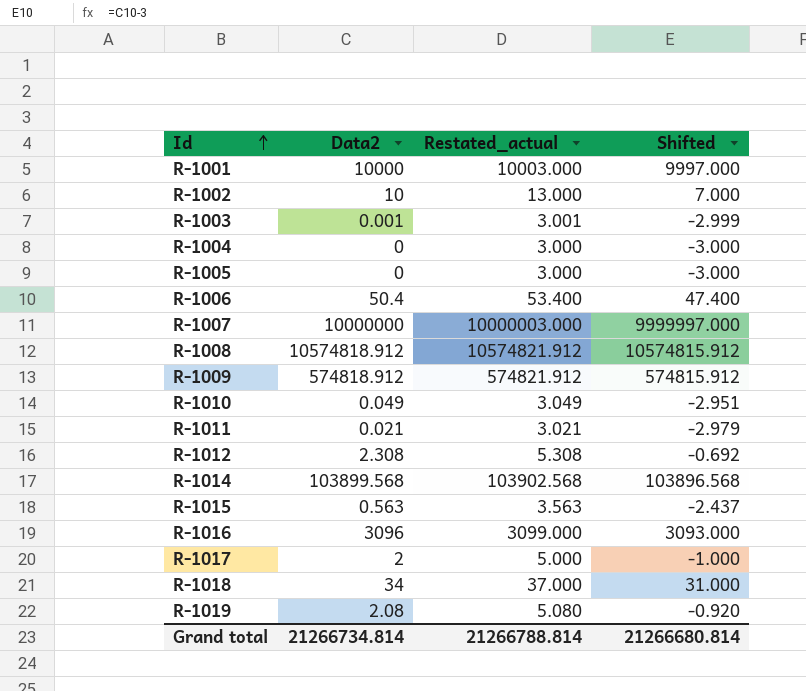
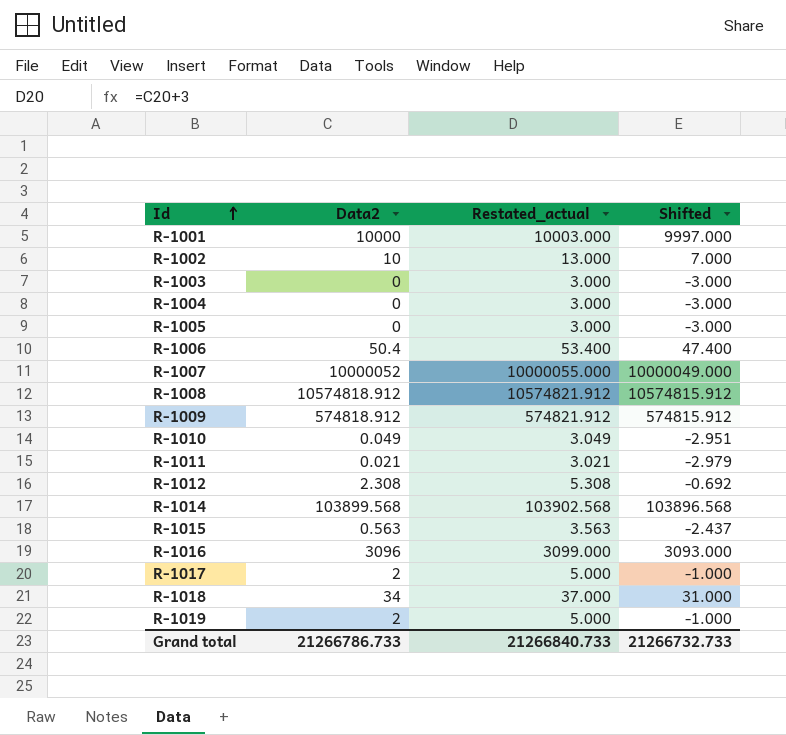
R-1003 | Data2: 0.001 -> 0
R-1003 | Restated_actual: 3.001 -> 3.000
R-1003 | Shifted: -2.999 -> -3.000
R-1007 | Data2: 10000000 -> 10000052
R-1007 | Restated_actual: 10000003.000 -> 10000055.000
R-1007 | Shifted: 9999997.000 -> 10000049.000
R-1019 | Data2: 2.08 -> 2
R-1019 | Restated_actual: 5.080 -> 5.000
R-1019 | Shifted: -0.920 -> -1.000
Grand total | Data2: 21266734.814 -> 21266786.733
Grand total | Restated_actual: 21266788.814 -> 21266840.733
Grand total | Shifted: 21266680.814 -> 21266732.733

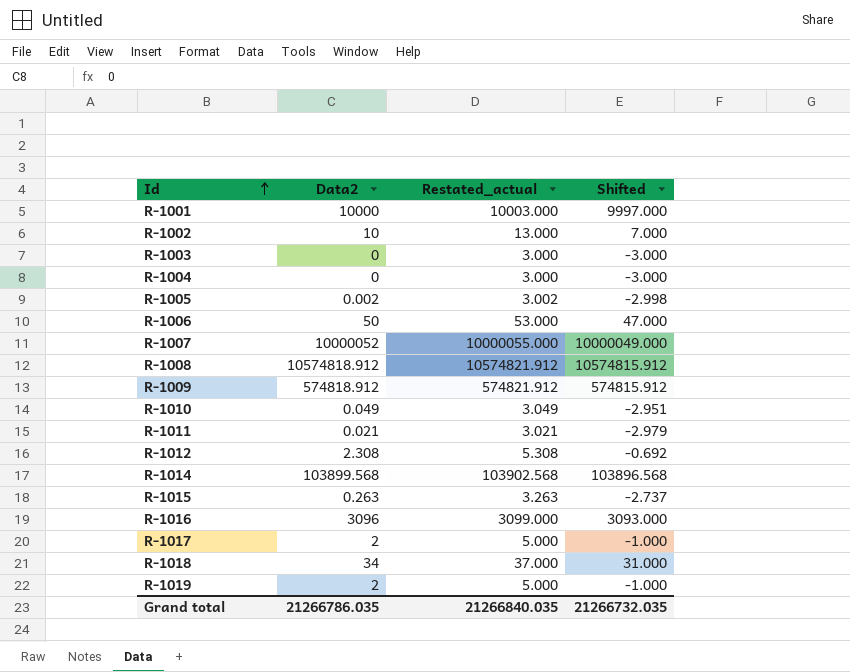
R-1005 | Data2: 0 -> 0.002
R-1005 | Restated_actual: 3.000 -> 3.002
R-1005 | Shifted: -3.000 -> -2.998
R-1006 | Data2: 50.4 -> 50
R-1006 | Restated_actual: 53.400 -> 53.000
R-1006 | Shifted: 47.400 -> 47.000
R-1015 | Data2: 0.563 -> 0.263
R-1015 | Restated_actual: 3.563 -> 3.263
R-1015 | Shifted: -2.437 -> -2.737
Grand total | Data2: 21266786.733 -> 21266786.035
Grand total | Restated_actual: 21266840.733 -> 21266840.035
Grand total | Shifted: 21266732.733 -> 21266732.035

